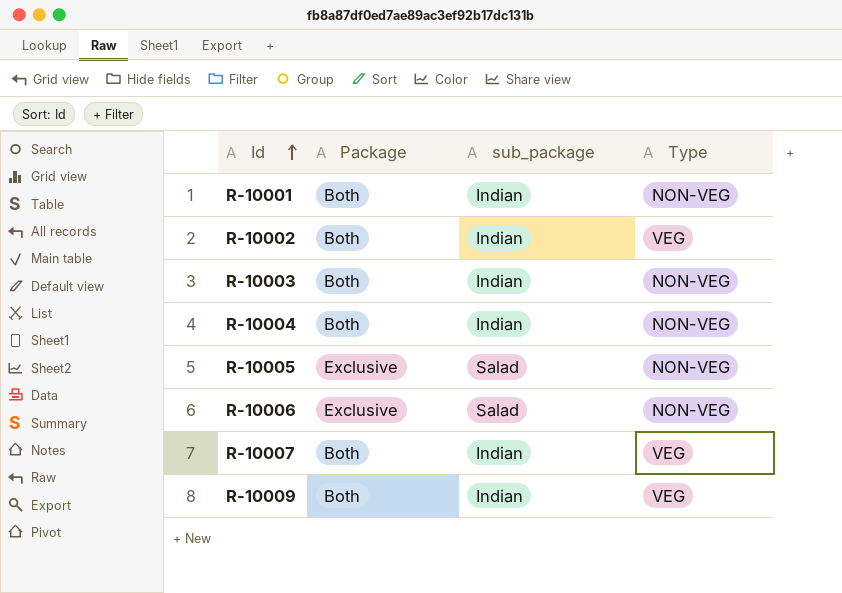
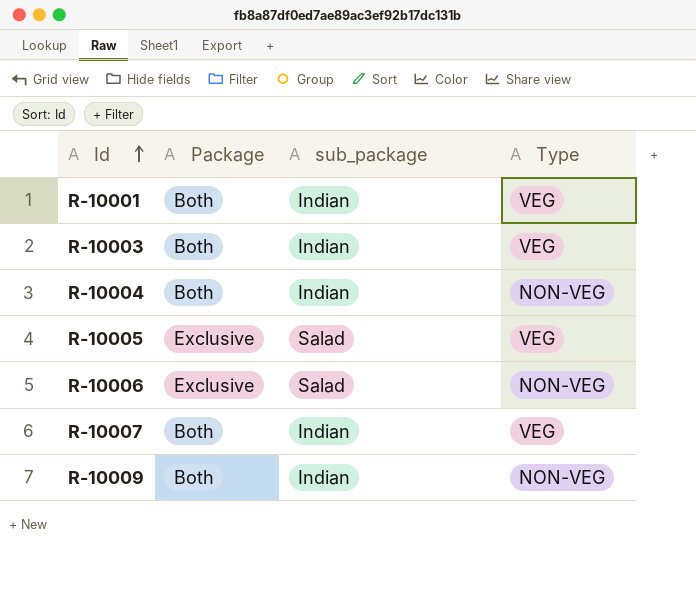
row R-10002: Both | Indian | VEG -> none
R-10001 | Type: NON-VEG -> VEG
R-10003 | Type: NON-VEG -> VEG
R-10005 | Type: NON-VEG -> VEG
R-10009 | Type: VEG -> NON-VEG

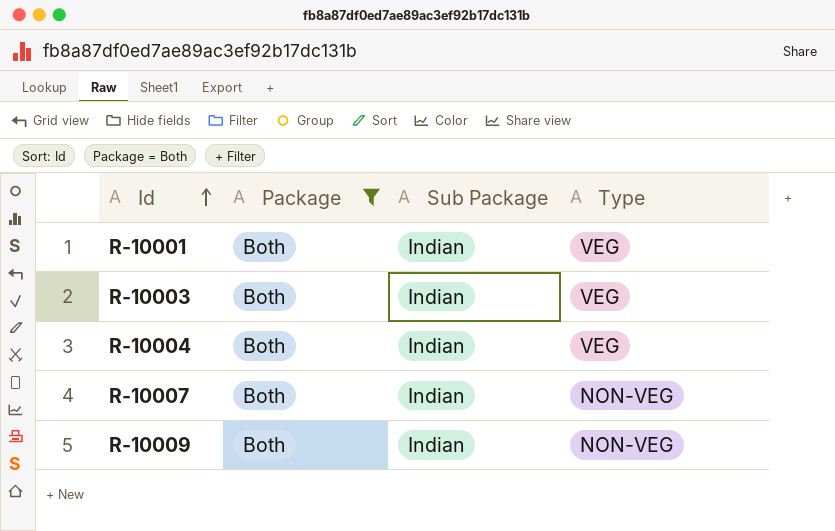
filter: none -> Package = Both
column name: sub_package -> Sub Package
R-10004 | Type: NON-VEG -> VEG
R-10007 | Type: VEG -> NON-VEG

